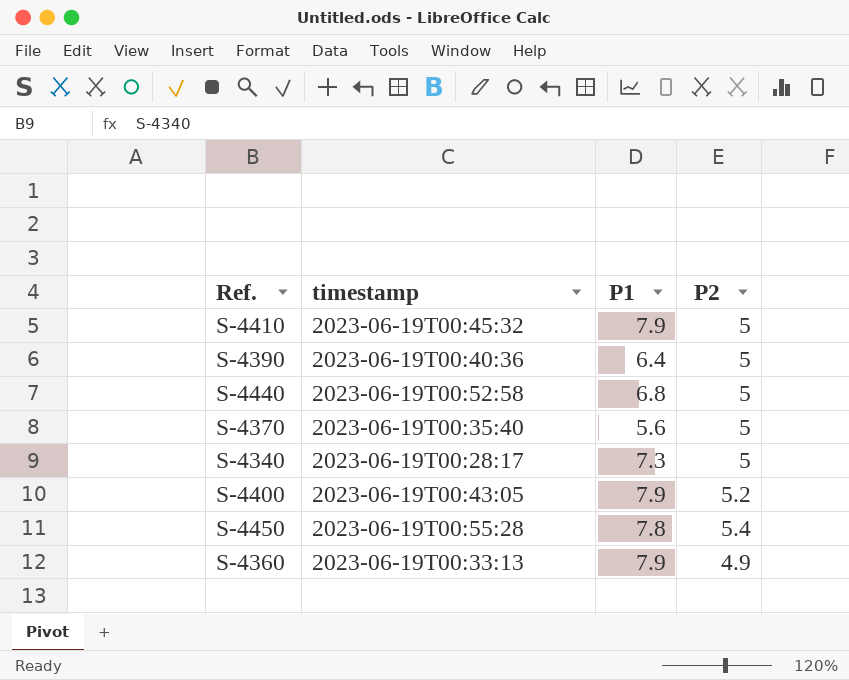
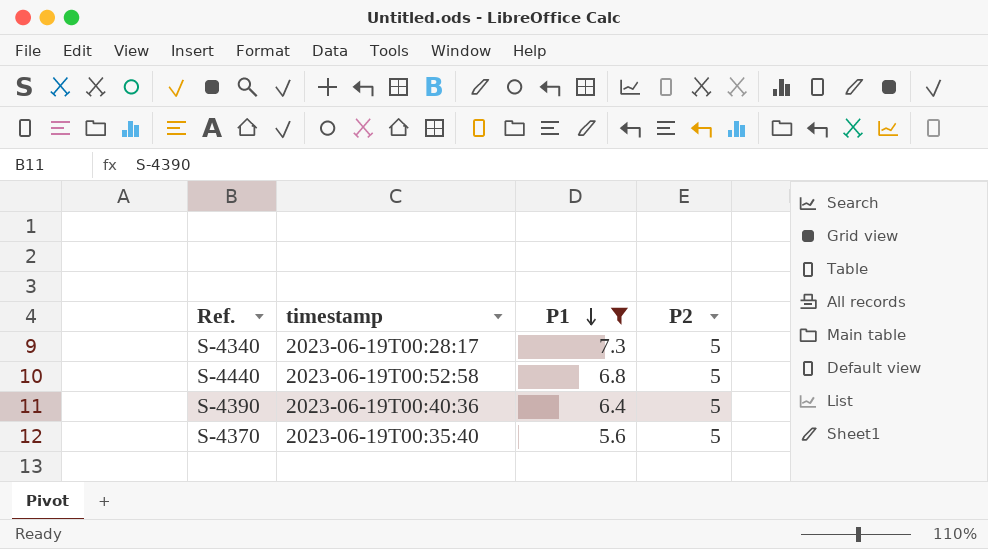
filter: none -> P1 <= 7.3
row order: none -> P1 descending

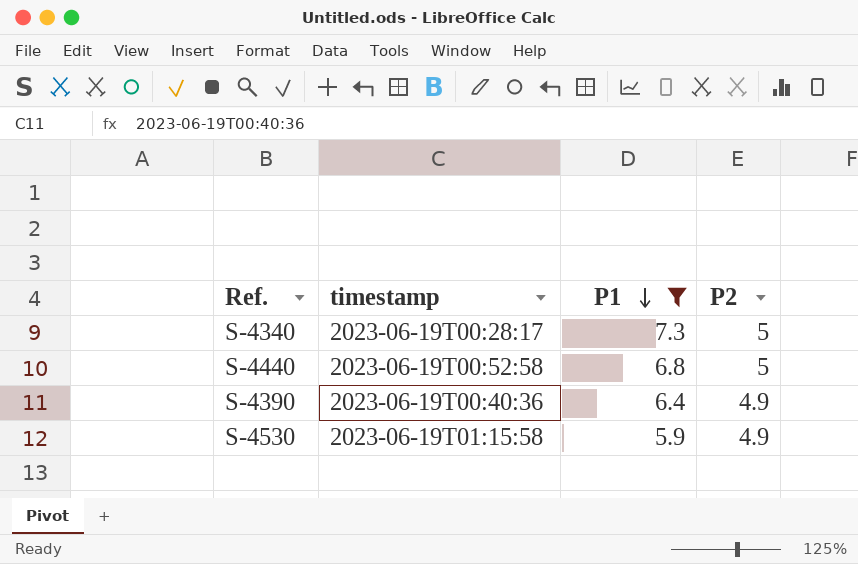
row S-4370: 2023-06-19T00:35:40 | 5.6 | 5 -> none
S-4390 | P2: 5 -> 4.9
row S-4530: none -> 2023-06-19T01:15:58 | 5.9 | 4.9

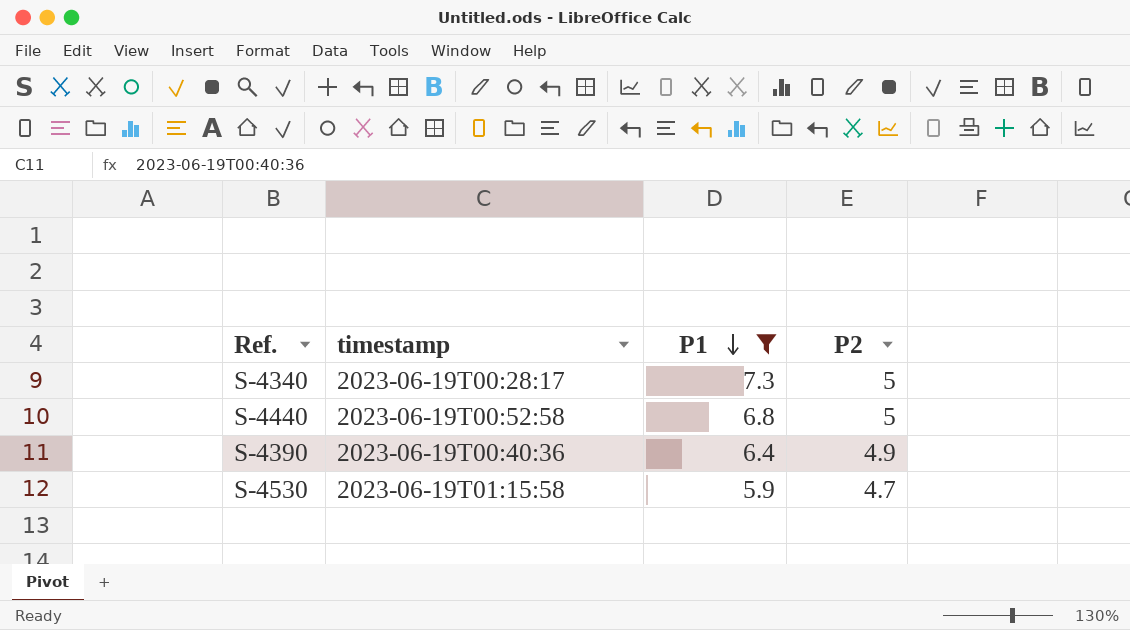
S-4530 | P2: 4.9 -> 4.7

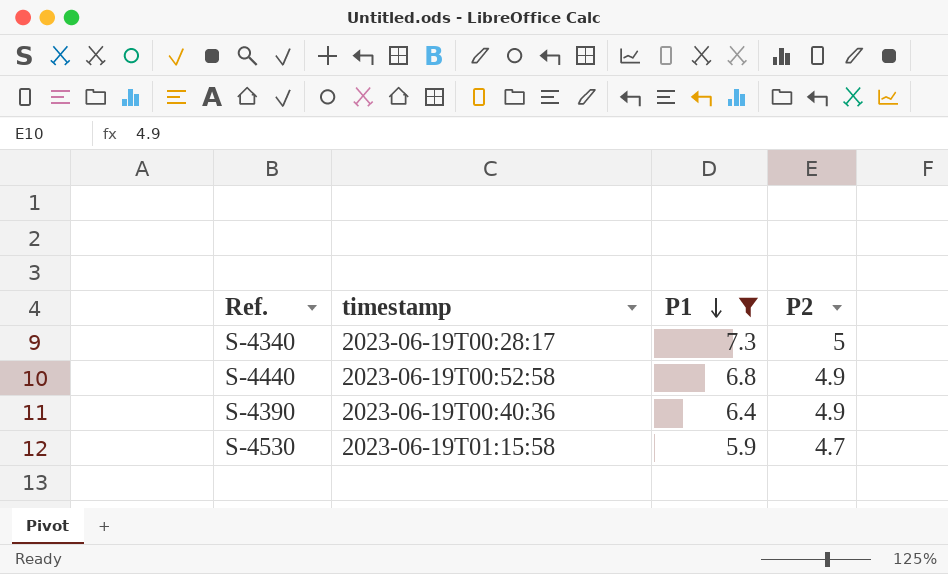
S-4440 | P2: 5 -> 4.9

